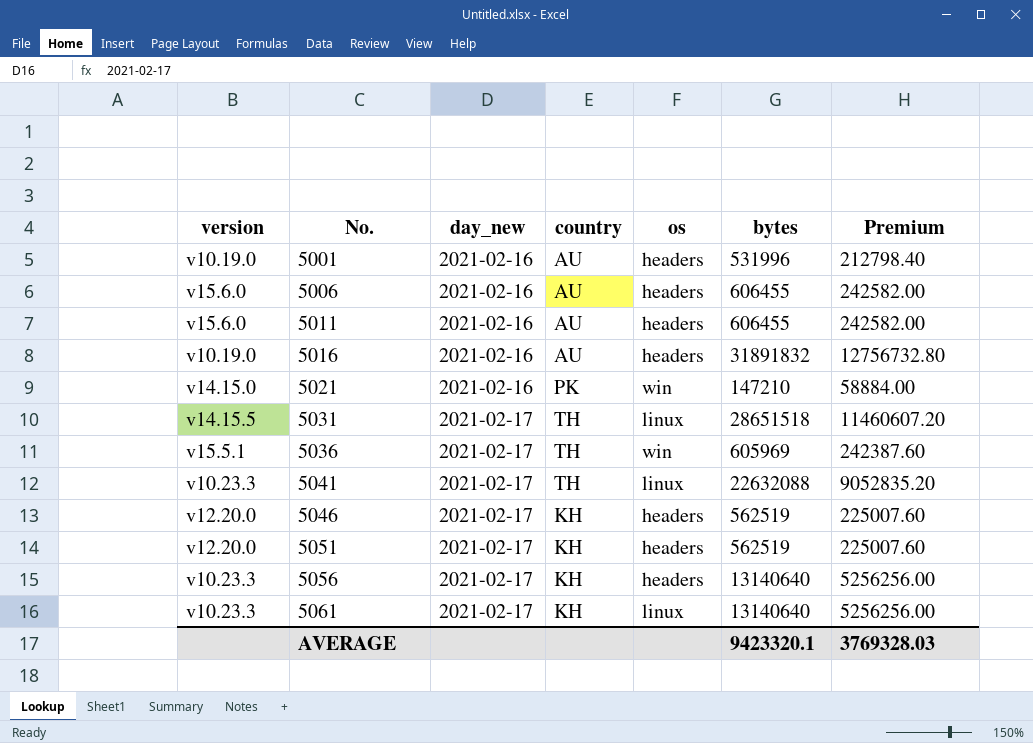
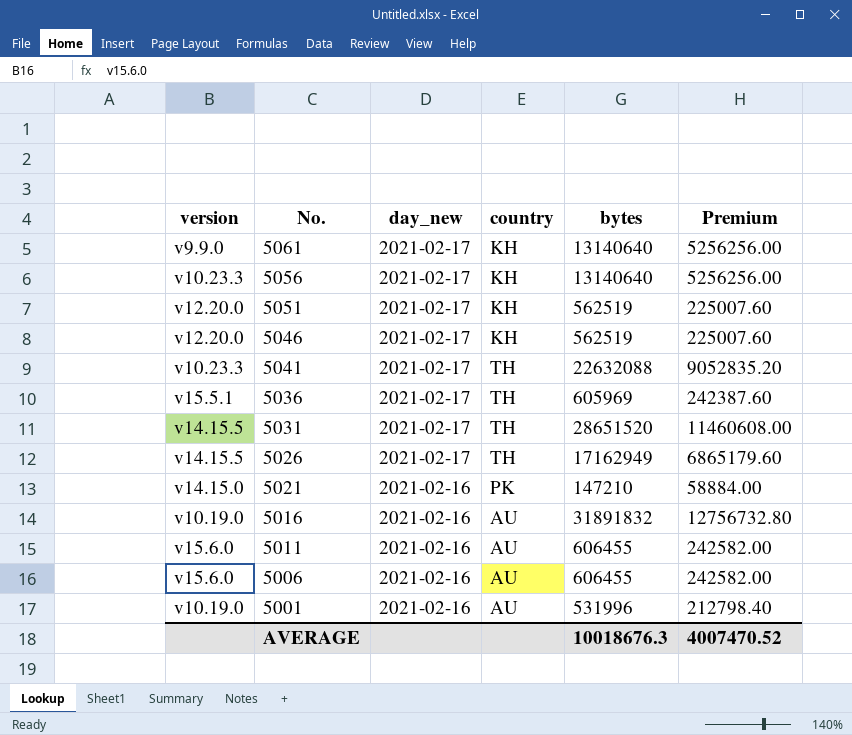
row order: No. ascending -> No. descending
column os | position: 5 -> none
5061 | version: v10.23.3 -> v9.9.0
5031 | bytes: 28651518 -> 28651520
5031 | Premium: 11460607.20 -> 11460608.00
row 5026: none -> v14.15.5 | 2021-02-17 | TH | 17162949 | 6865179.60
AVERAGE | bytes: 9423320.1 -> 10018676.3
AVERAGE | Premium: 3769328.03 -> 4007470.52

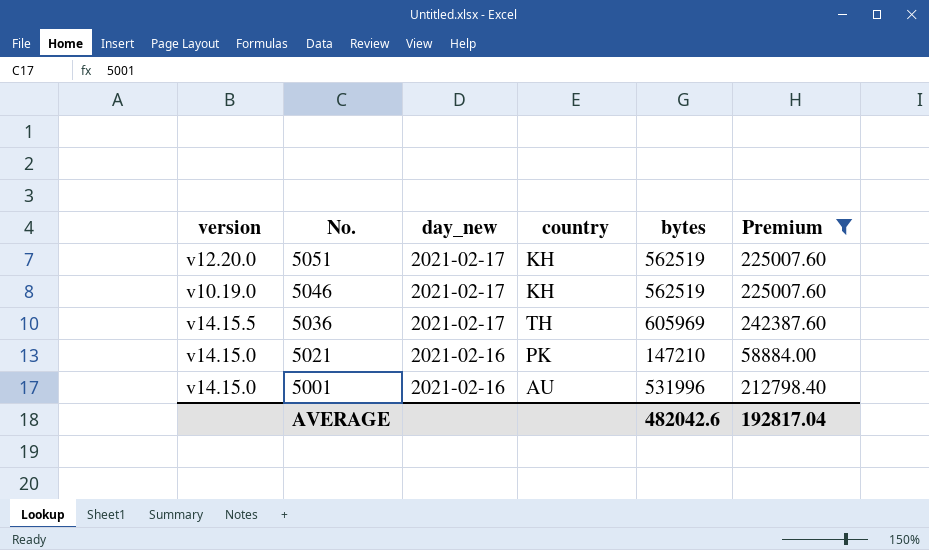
filter: none -> Premium <= 242387.60
5046 | version: v12.20.0 -> v10.19.0
5036 | version: v15.5.1 -> v14.15.5
5001 | version: v10.19.0 -> v14.15.0
AVERAGE | bytes: 10018676.3 -> 482042.6
AVERAGE | Premium: 4007470.52 -> 192817.04

